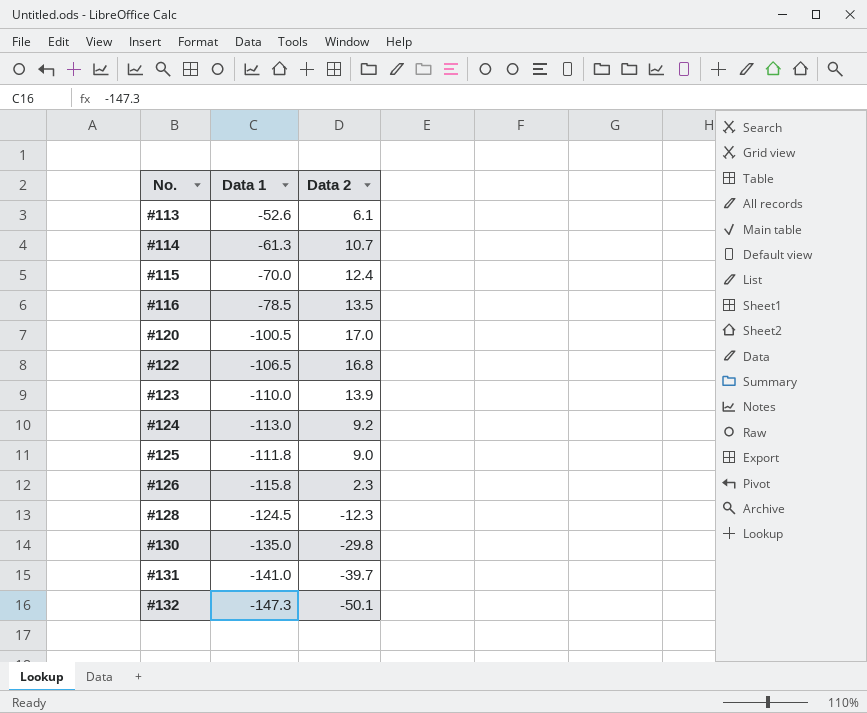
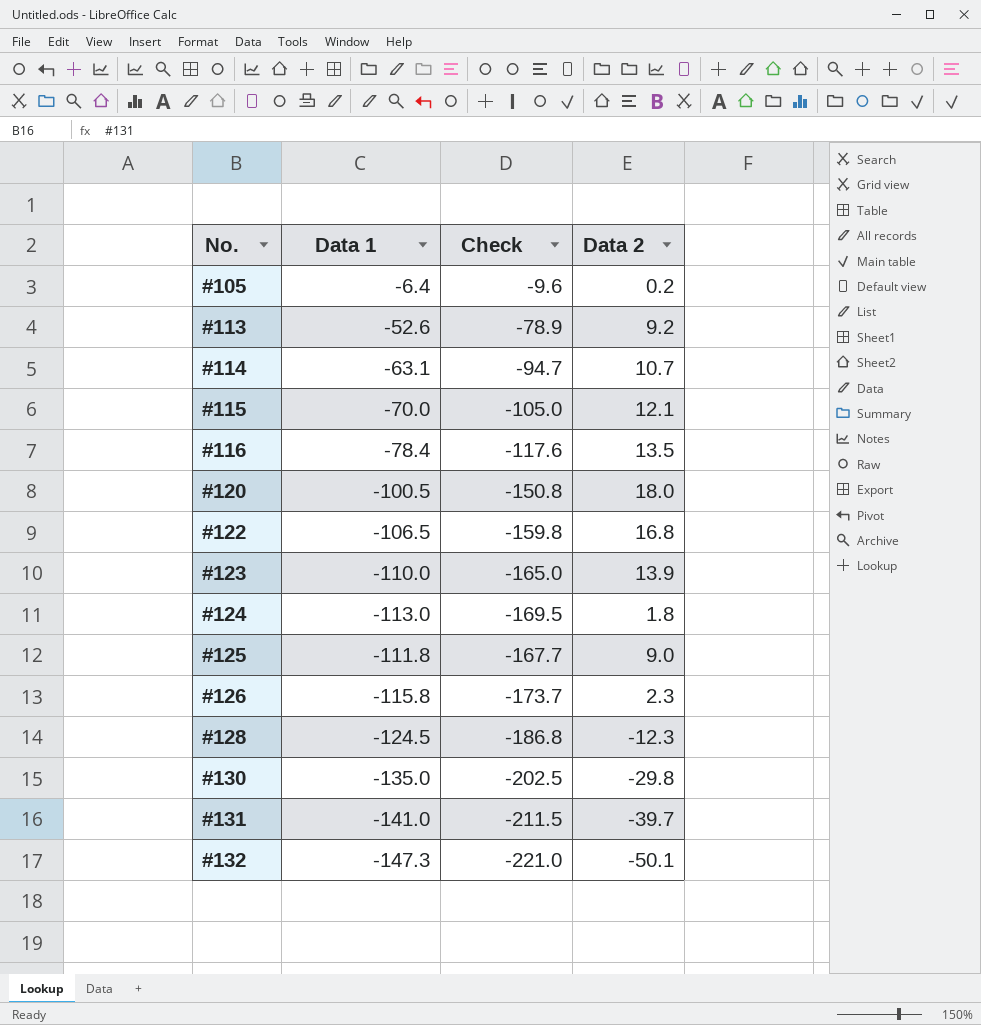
column Check | formula: none -> [Data 1] * 1.5
row #105: none -> -6.4 | -9.6 | 0.2
#113 | Data 2: 6.1 -> 9.2
#114 | Data 1: -61.3 -> -63.1
#115 | Data 2: 12.4 -> 12.1
#116 | Data 1: -78.5 -> -78.4
#120 | Data 2: 17.0 -> 18.0
#124 | Data 2: 9.2 -> 1.8

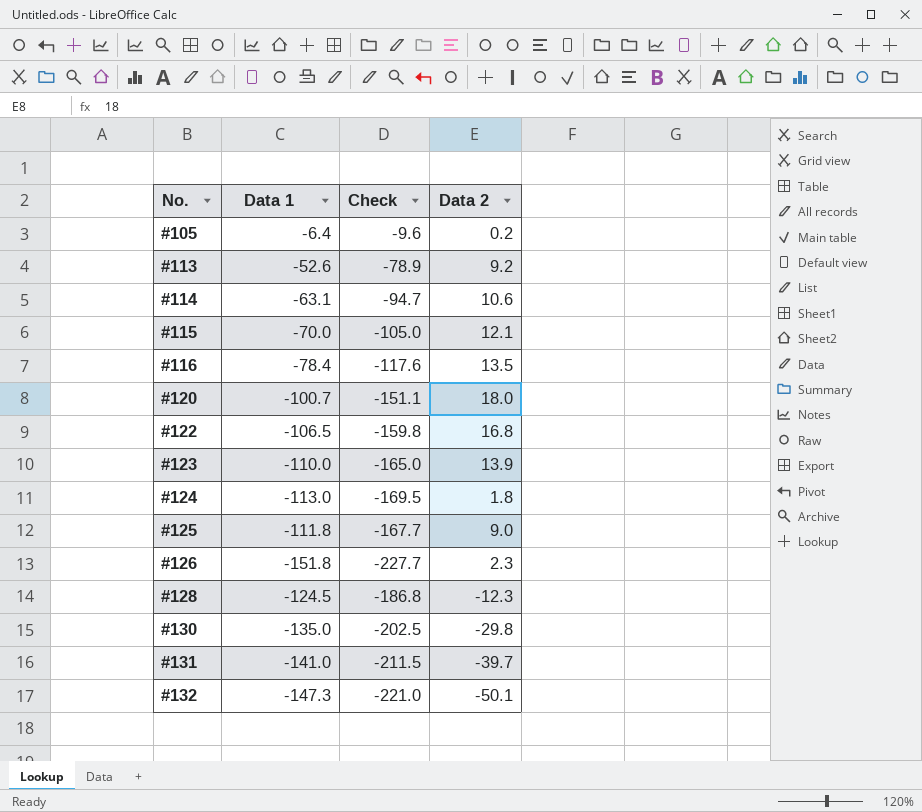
#114 | Data 2: 10.7 -> 10.6
#120 | Data 1: -100.5 -> -100.7
#120 | Check: -150.8 -> -151.1
#126 | Data 1: -115.8 -> -151.8
#126 | Check: -173.7 -> -227.7

